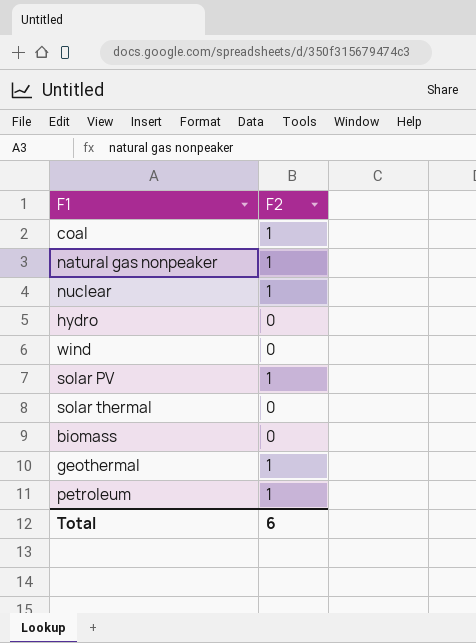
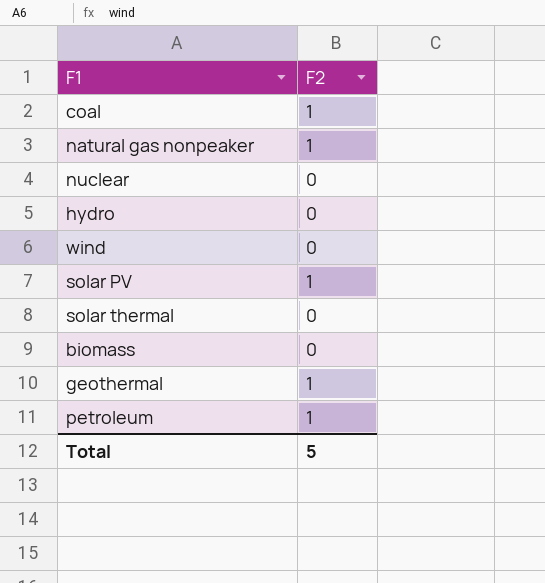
nuclear | F2: 1 -> 0
Total | F2: 6 -> 5

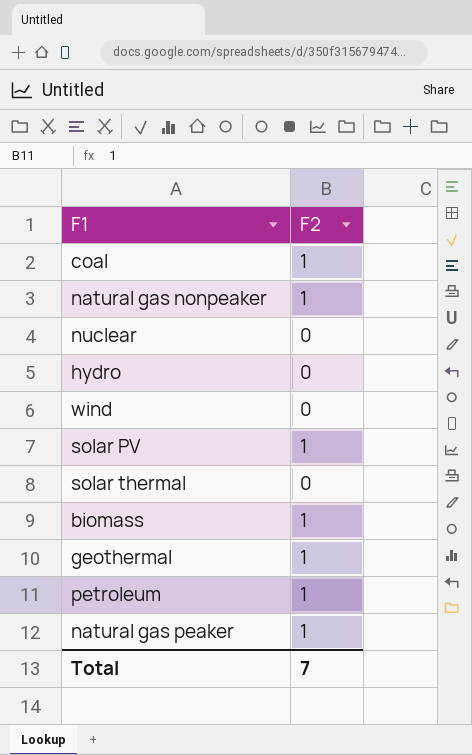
biomass | F2: 0 -> 1
row natural gas peaker: none -> 1
Total | F2: 5 -> 7

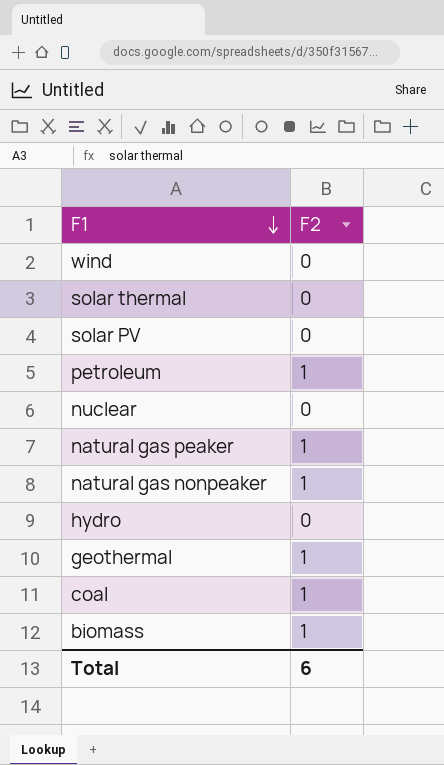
row order: none -> F1 descending
solar PV | F2: 1 -> 0
Total | F2: 7 -> 6

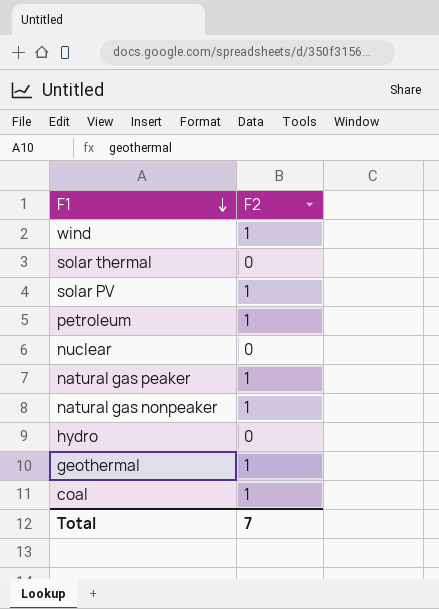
row biomass: 1 -> none
wind | F2: 0 -> 1
solar PV | F2: 0 -> 1
Total | F2: 6 -> 7

